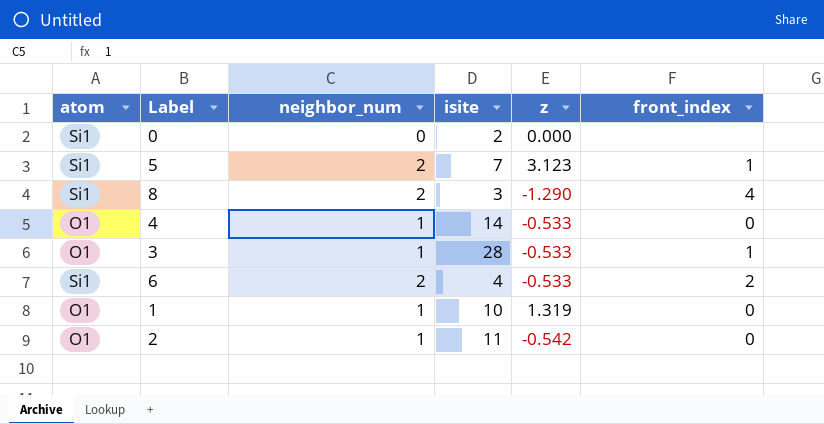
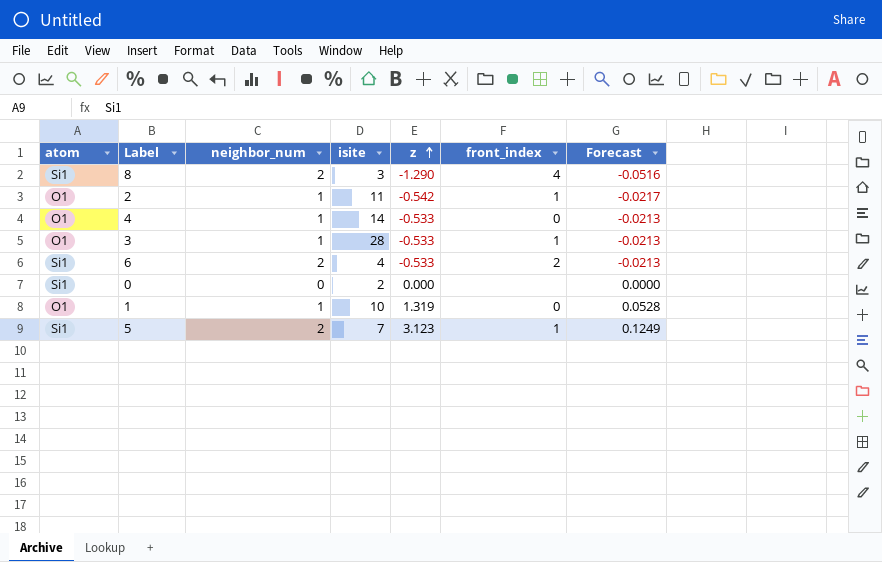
row order: none -> z ascending
column Forecast | formula: none -> [z] * 0.04
2 | front_index: 0 -> 1

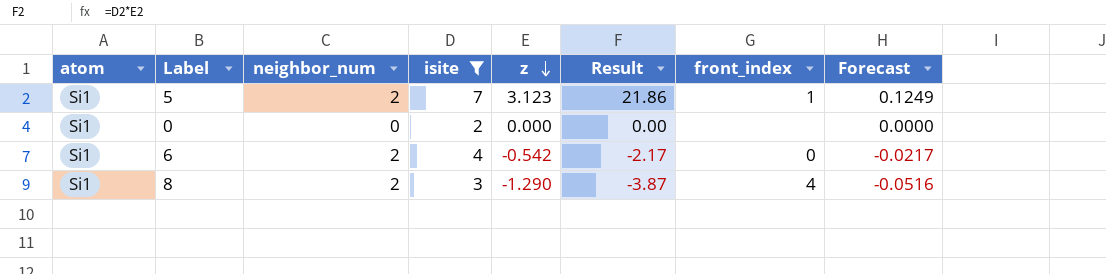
filter: none -> isite <= 7
row order: z ascending -> z descending
column Result | formula: none -> [isite] * [z]
6 | z: -0.533 -> -0.542
6 | front_index: 2 -> 0
6 | Forecast: -0.0213 -> -0.0217

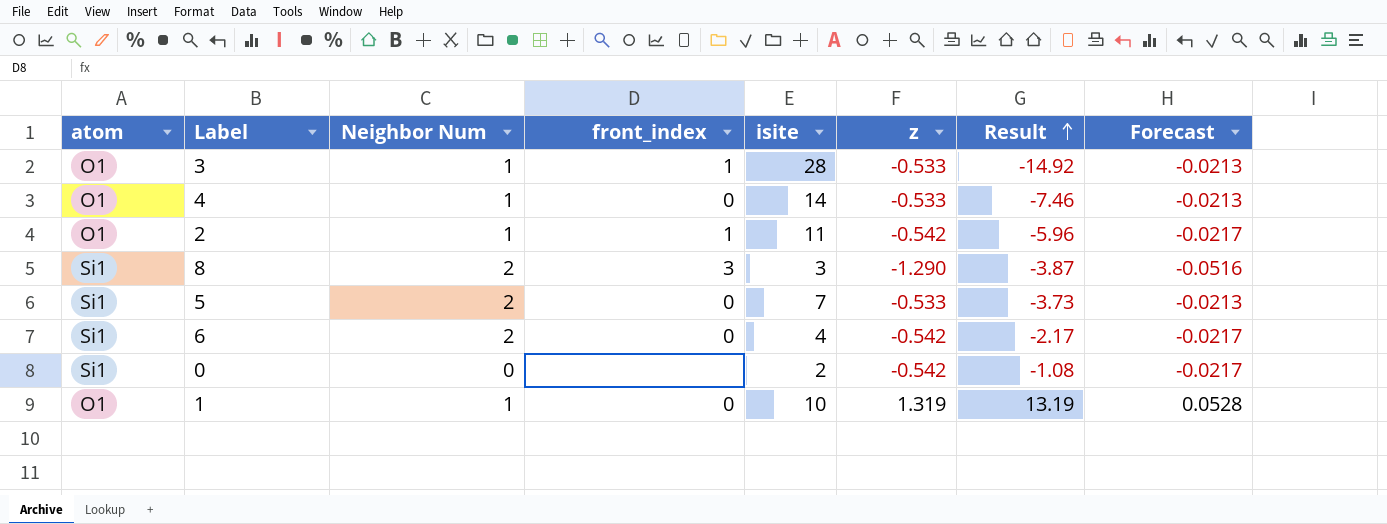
filter: isite <= 7 -> none
row order: z descending -> Result ascending
column name: neighbor_num -> Neighbor Num
column front_index | position: 7 -> 4
8 | front_index: 4 -> 3
5 | front_index: 1 -> 0
5 | z: 3.123 -> -0.533
5 | Result: 21.86 -> -3.73
5 | Forecast: 0.1249 -> -0.0213
0 | z: 0.000 -> -0.542
0 | Result: 0.00 -> -1.08
0 | Forecast: 0.0000 -> -0.0217

